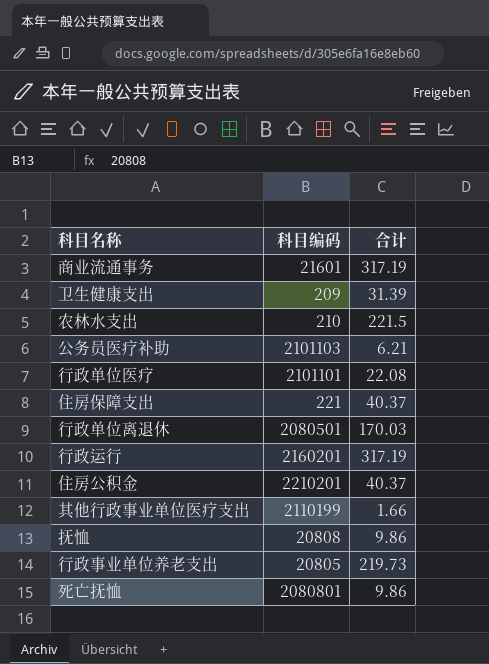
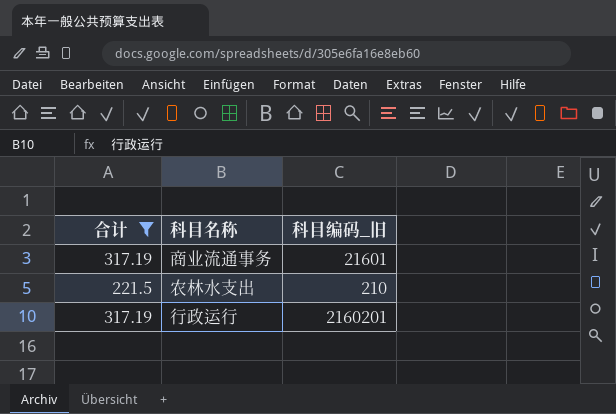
filter: none -> 合计 >= 221.5
column 合计 | position: 3 -> 1
column name: 科目编码 -> 科目编码_旧

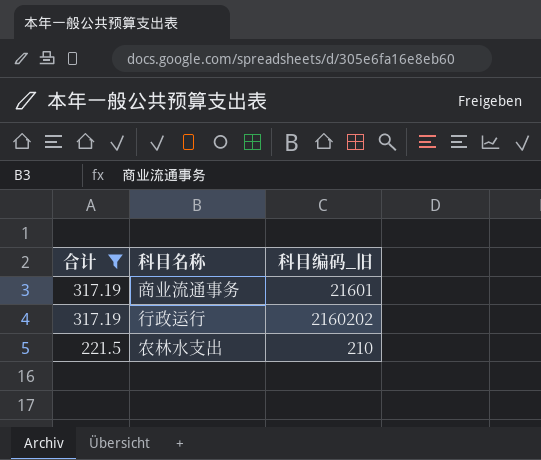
row order: none -> 合计 descending
行政运行 | 科目编码_旧: 2160201 -> 2160202

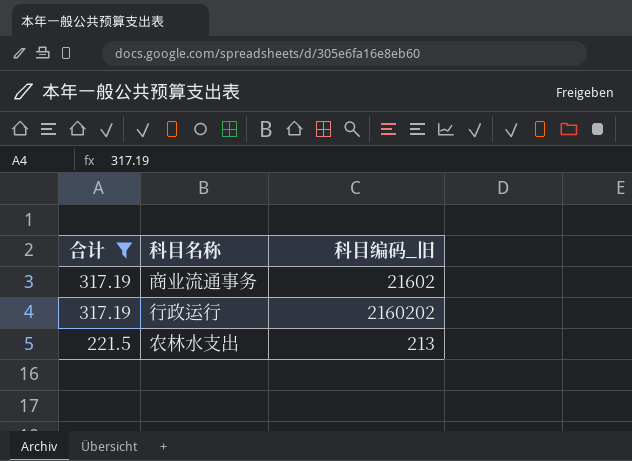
商业流通事务 | 科目编码_旧: 21601 -> 21602
农林水支出 | 科目编码_旧: 210 -> 213

